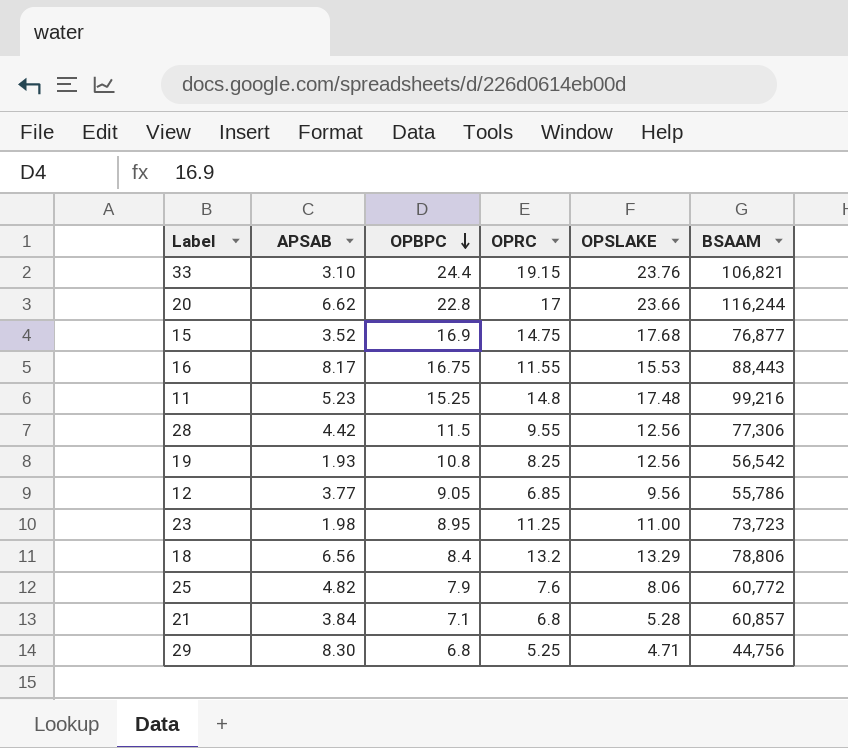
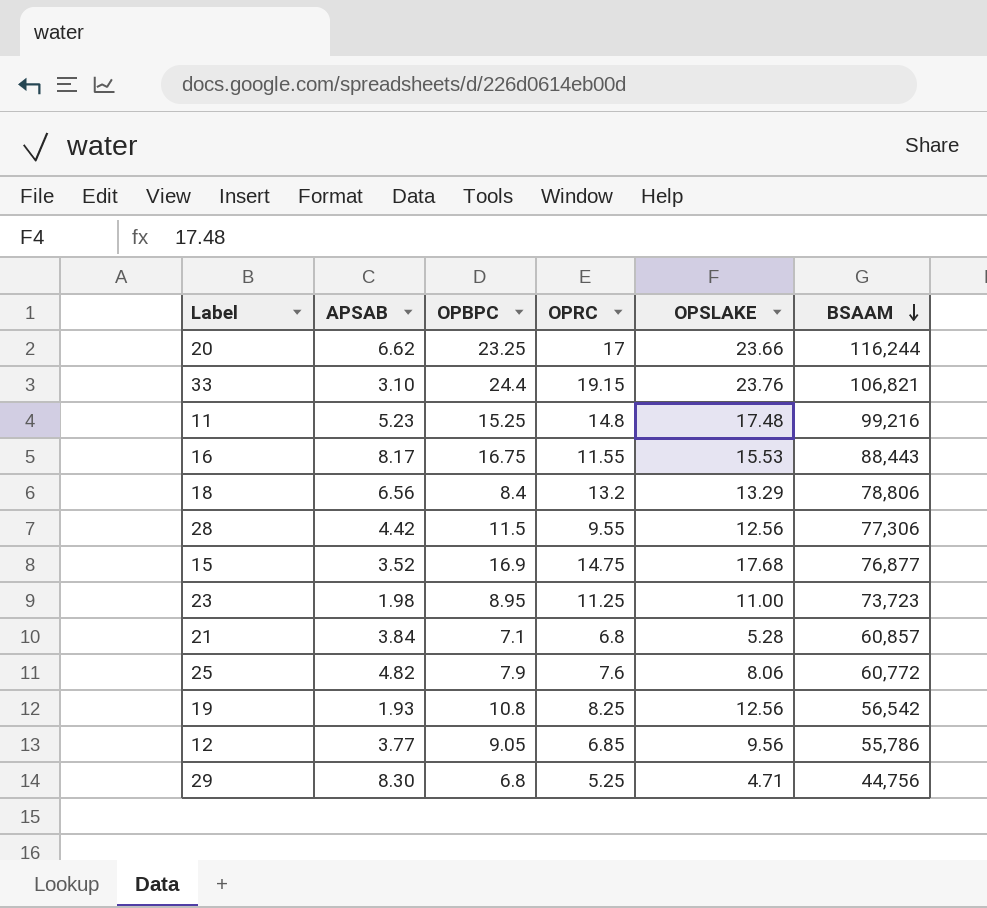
row order: OPBPC descending -> BSAAM descending
20 | OPBPC: 22.8 -> 23.25

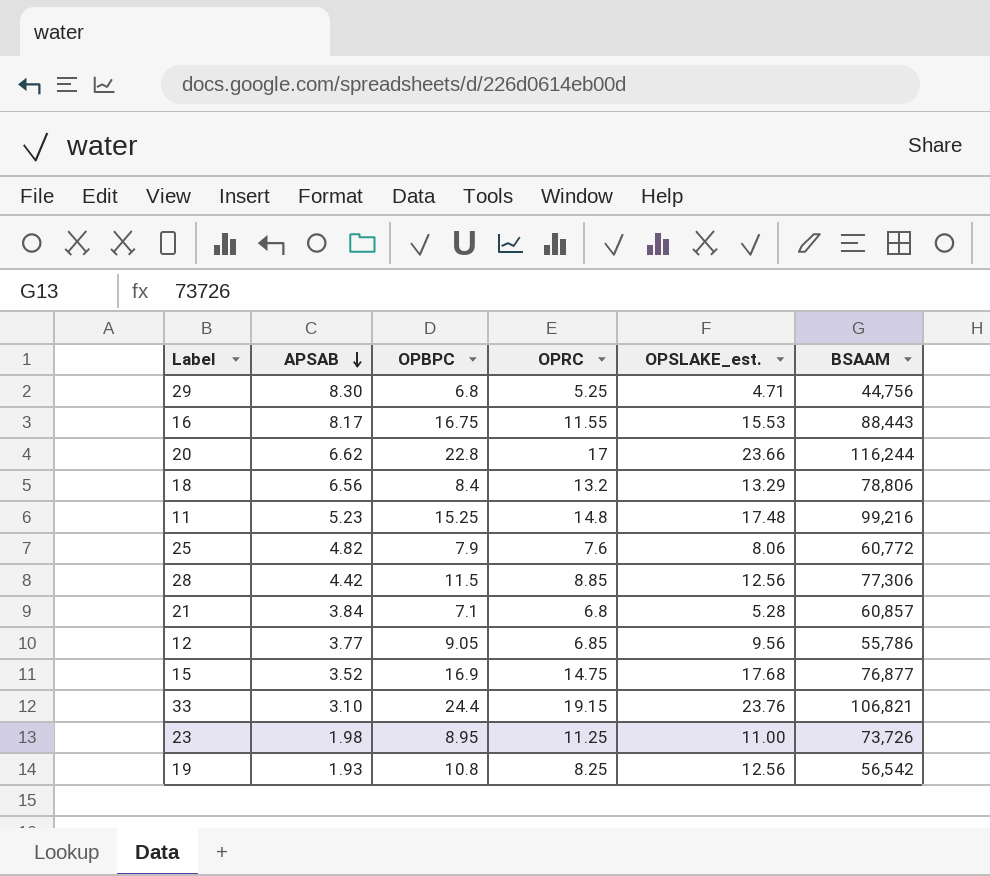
row order: BSAAM descending -> APSAB descending
column name: OPSLAKE -> OPSLAKE_est.
20 | OPBPC: 23.25 -> 22.8
28 | OPRC: 9.55 -> 8.85
23 | BSAAM: 73,723 -> 73,726

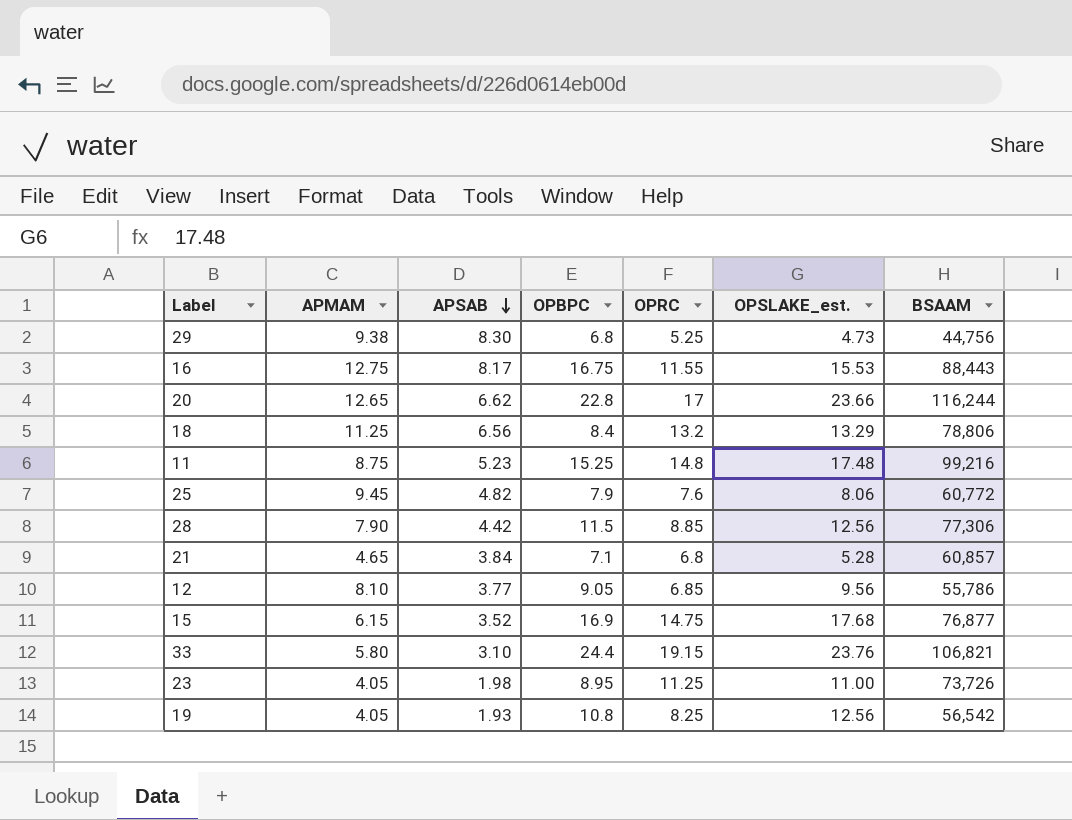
column APMAM | position: none -> 2
29 | OPSLAKE_est.: 4.71 -> 4.73

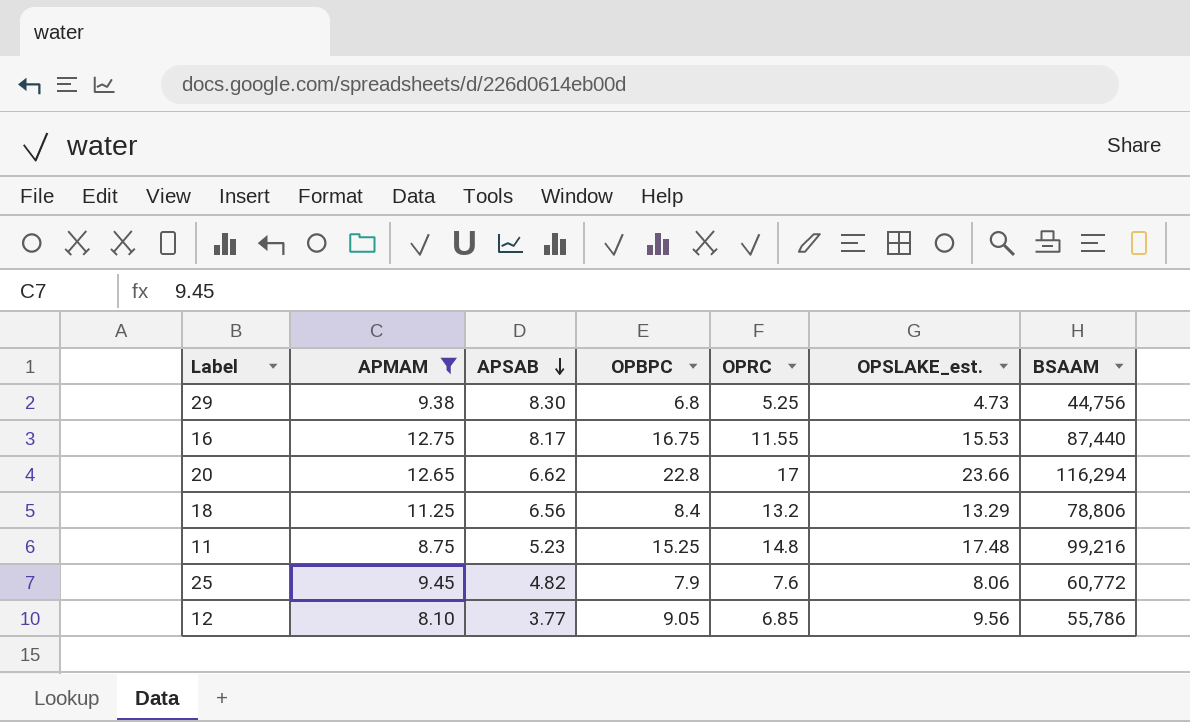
filter: none -> APMAM >= 8.10
16 | BSAAM: 88,443 -> 87,440
20 | BSAAM: 116,244 -> 116,294

